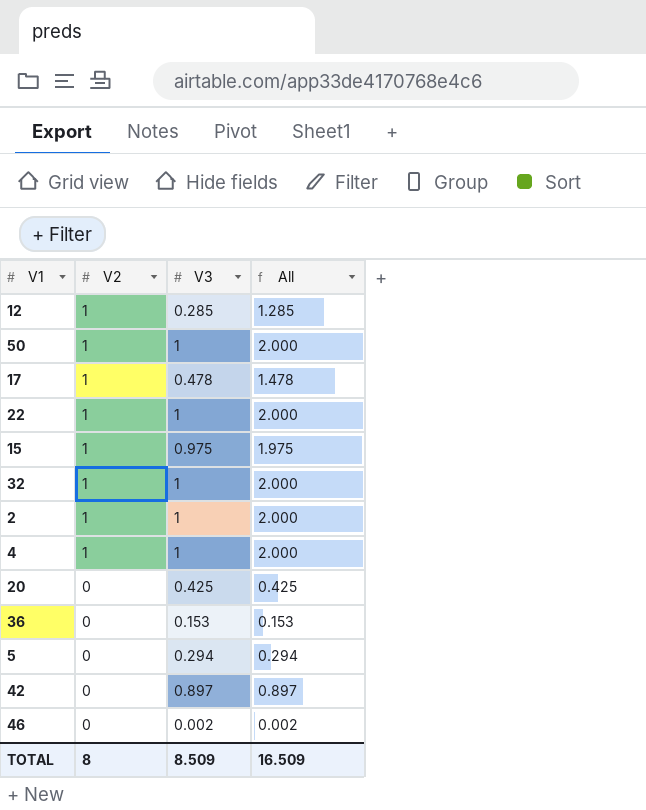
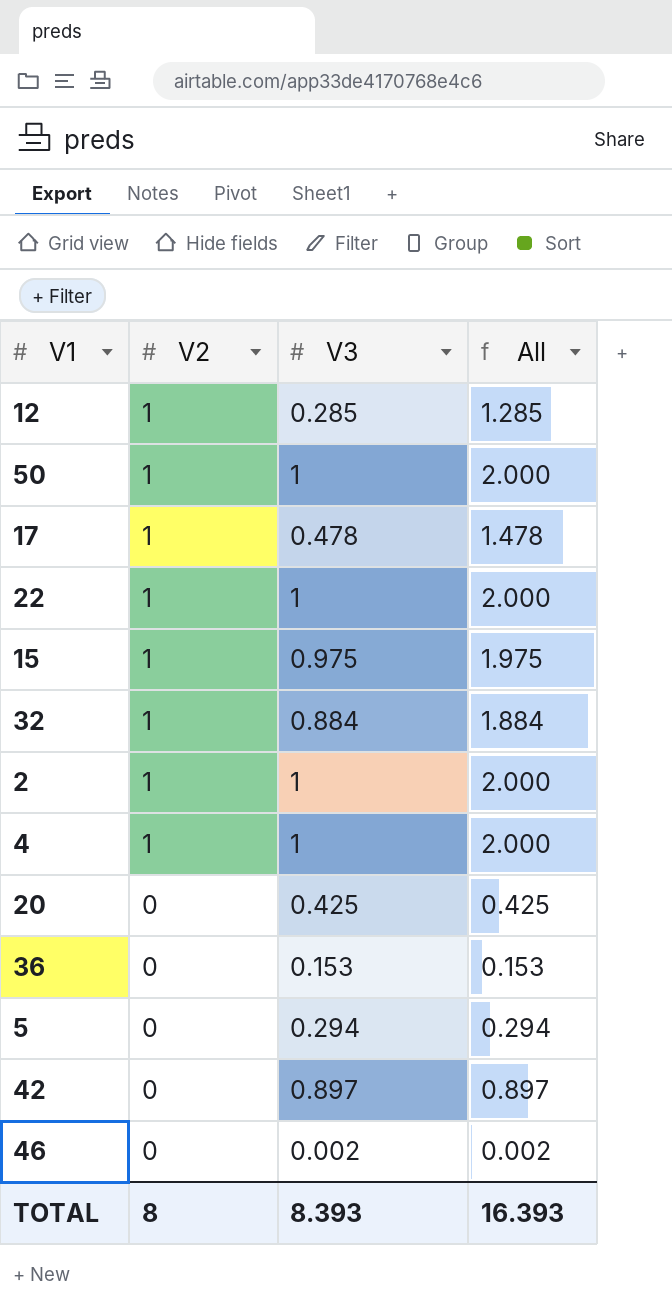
32 | V3: 1 -> 0.884
32 | All: 2.000 -> 1.884
TOTAL | V3: 8.509 -> 8.393
TOTAL | All: 16.509 -> 16.393

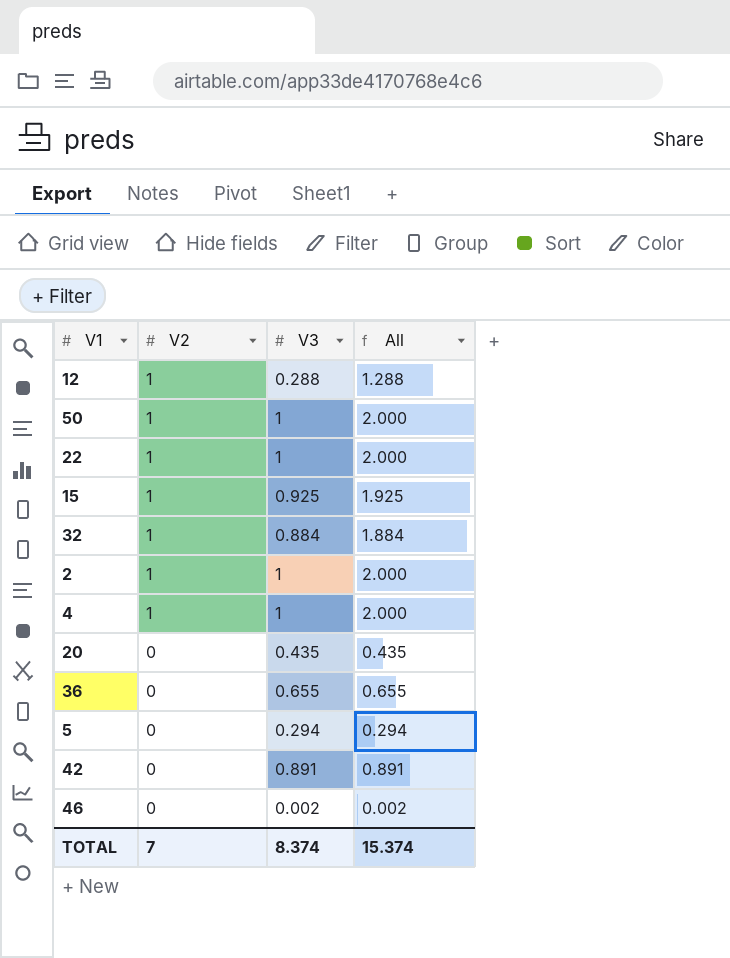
row 17: 1 | 0.478 | 1.478 -> none
12 | V3: 0.285 -> 0.288
12 | All: 1.285 -> 1.288
15 | V3: 0.975 -> 0.925
15 | All: 1.975 -> 1.925
20 | V3: 0.425 -> 0.435
20 | All: 0.425 -> 0.435
36 | V3: 0.153 -> 0.655
36 | All: 0.153 -> 0.655
42 | V3: 0.897 -> 0.891
42 | All: 0.897 -> 0.891
TOTAL | V2: 8 -> 7
TOTAL | V3: 8.393 -> 8.374
TOTAL | All: 16.393 -> 15.374

